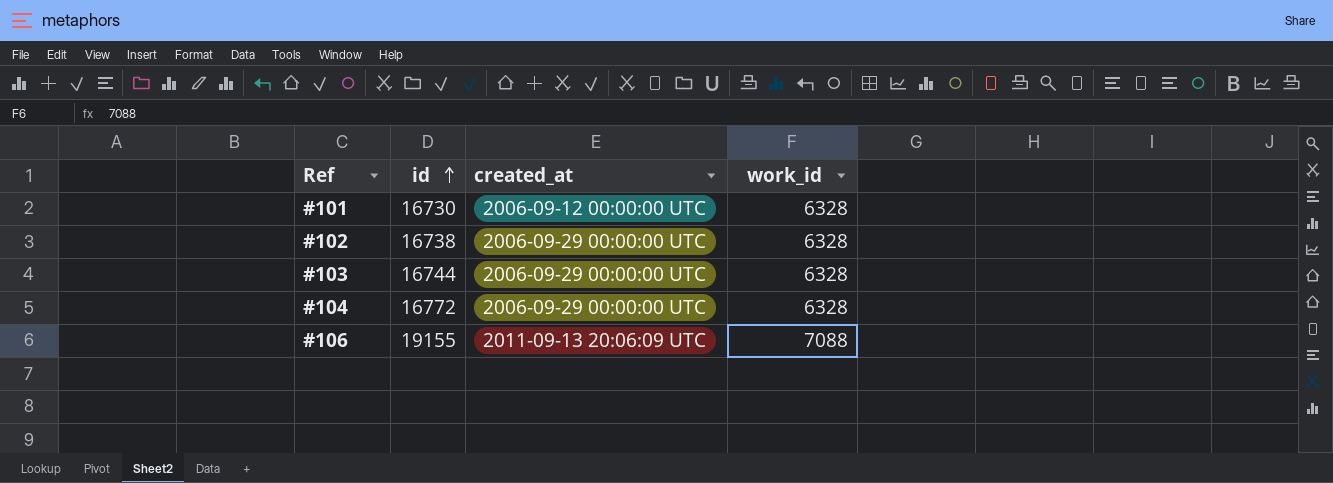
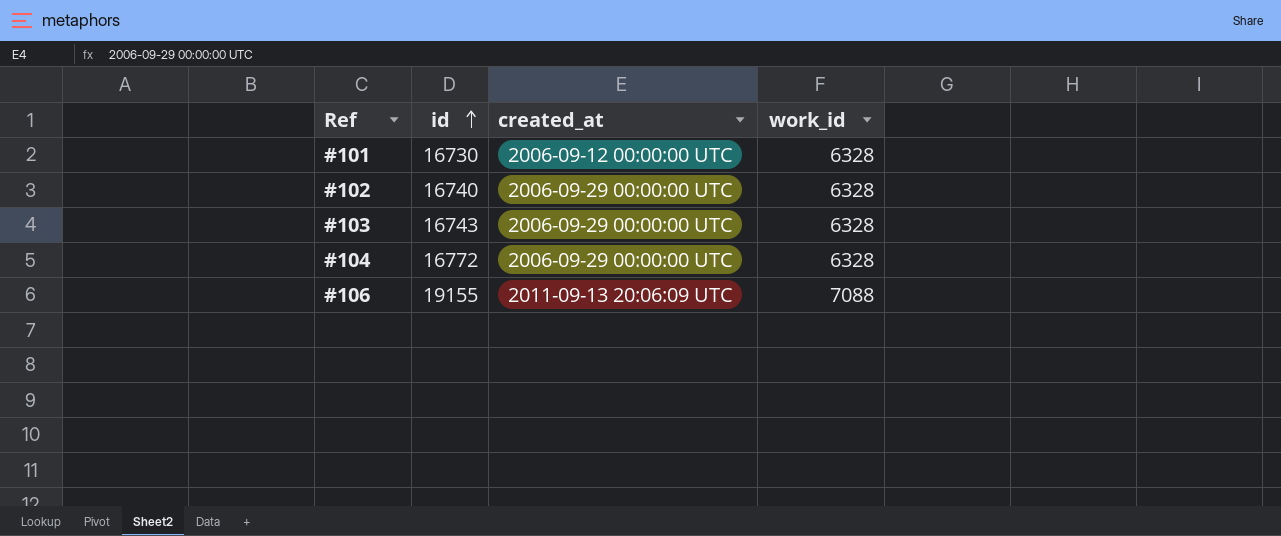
#102 | id: 16738 -> 16740
#103 | id: 16744 -> 16743

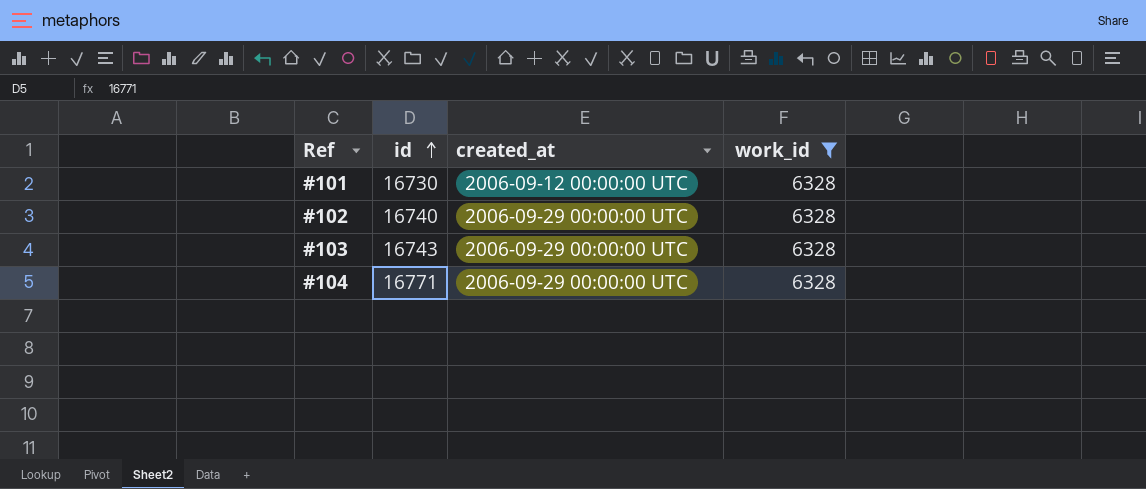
filter: none -> work_id = 6328
#104 | id: 16772 -> 16771

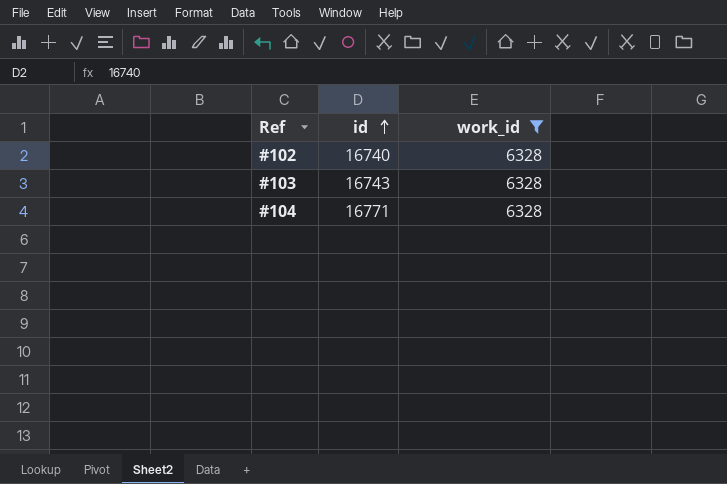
column created_at | position: 3 -> none
row #101: 16730 | 2006-09-12 00:00:00 UTC | 6328 -> none

